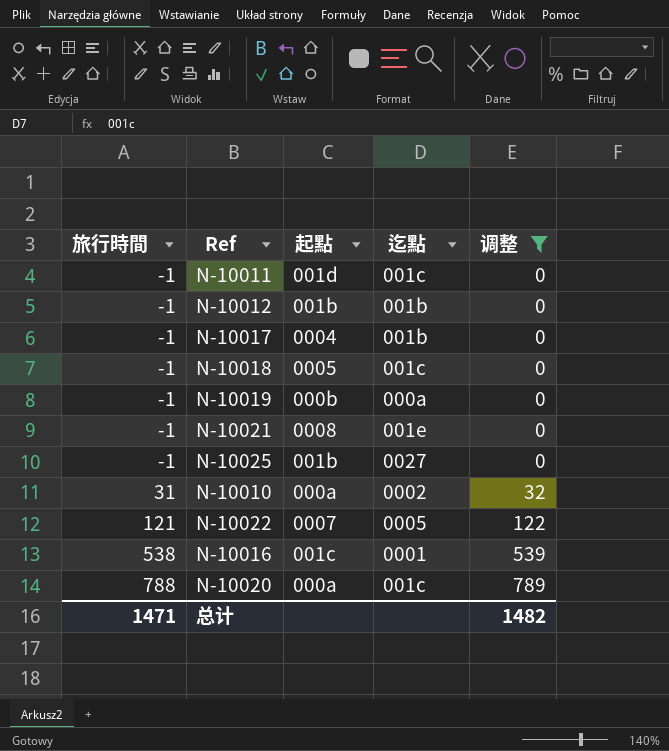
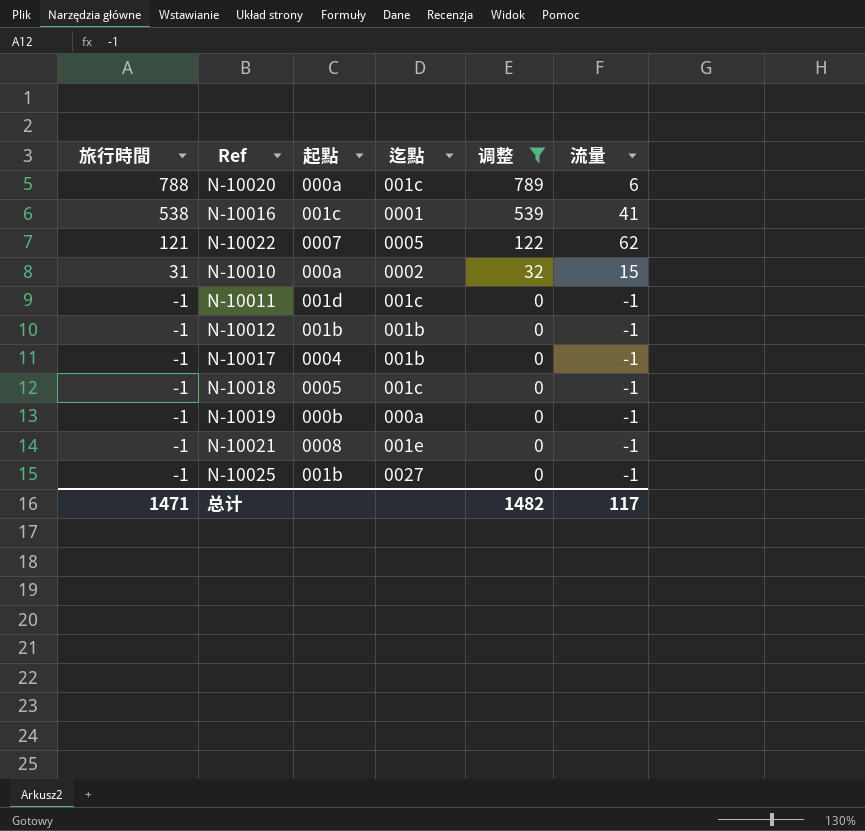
row order: 旅行時間 ascending -> 旅行時間 descending
column 流量 | position: none -> 6

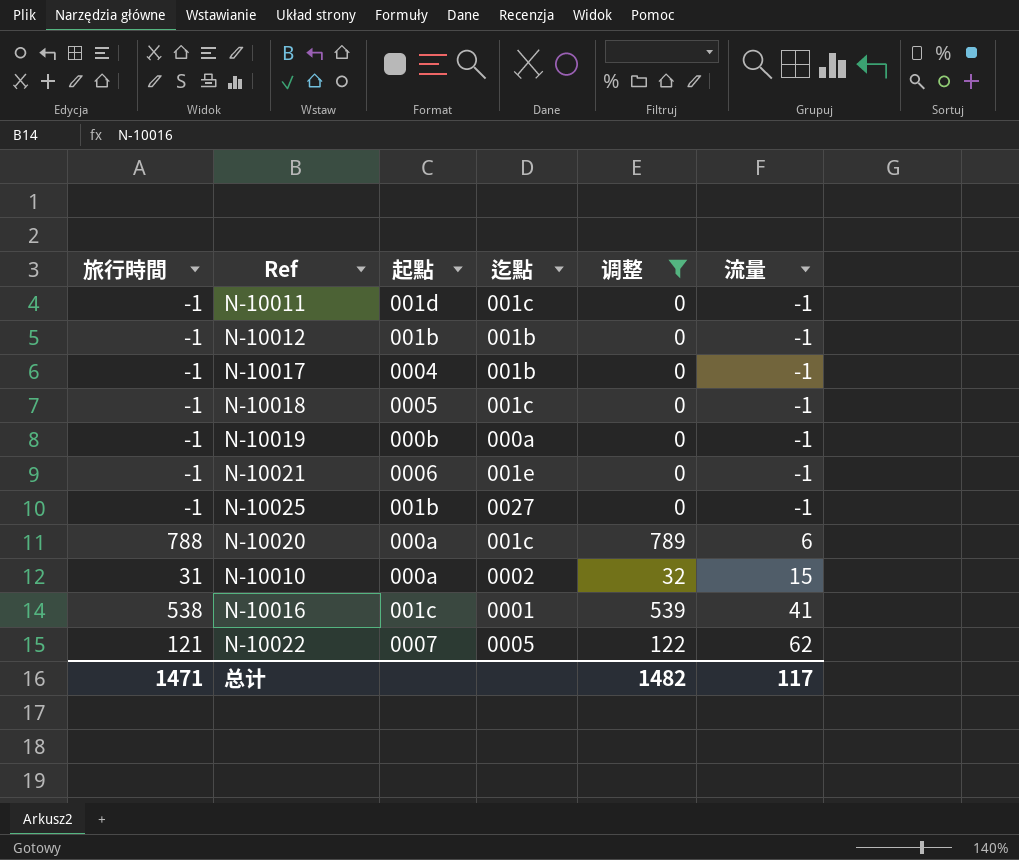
row order: 旅行時間 descending -> 流量 ascending
N-10021 | 起點: 0008 -> 0006

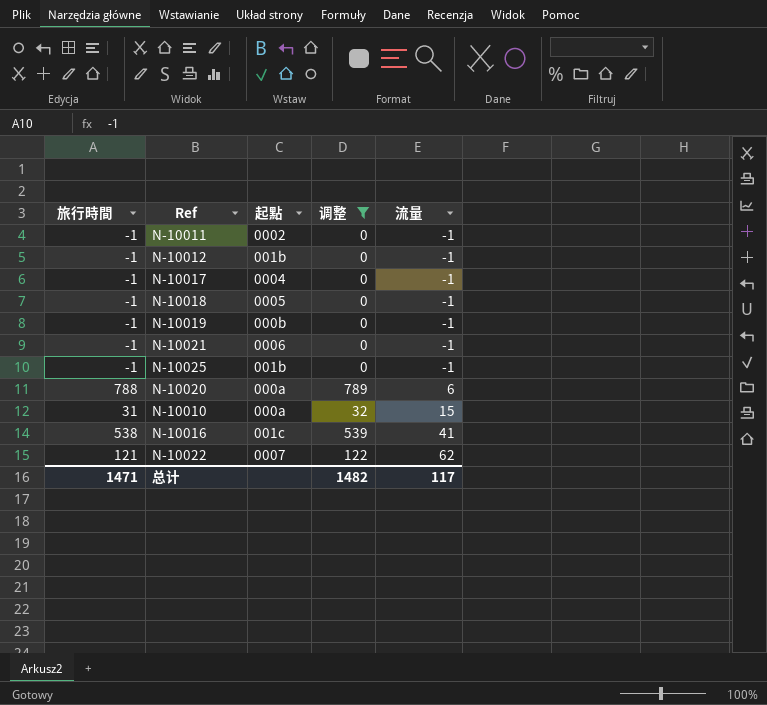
column 迄點 | position: 4 -> none
N-10011 | 起點: 001d -> 0002

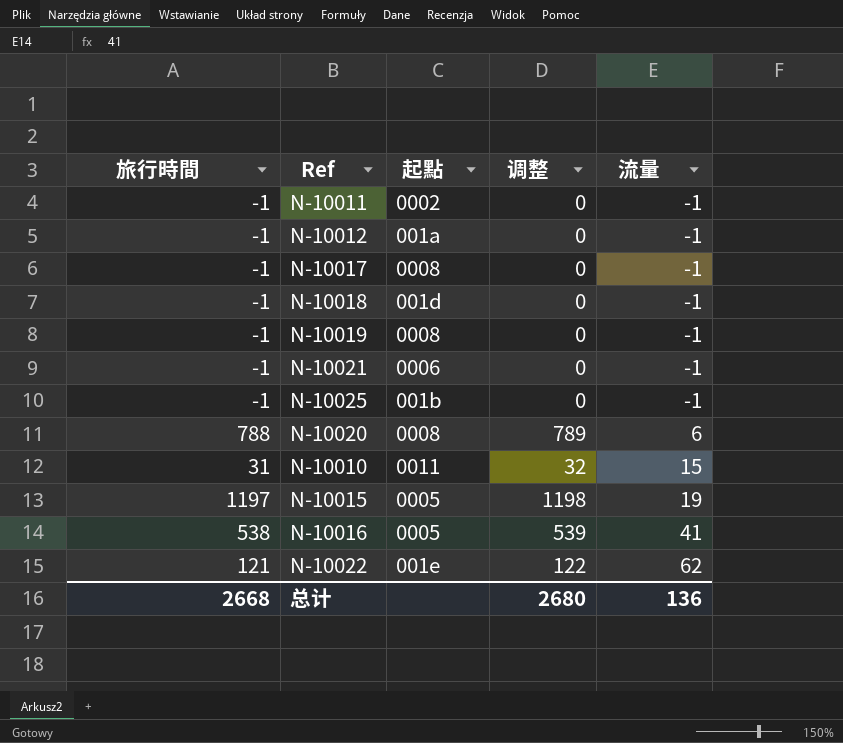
filter: 调整 != 1198 -> none
N-10012 | 起點: 001b -> 001a
N-10017 | 起點: 0004 -> 0008
N-10018 | 起點: 0005 -> 001d
N-10019 | 起點: 000b -> 0008
N-10020 | 起點: 000a -> 0008
N-10010 | 起點: 000a -> 0011
N-10016 | 起點: 001c -> 0005
N-10022 | 起點: 0007 -> 001e
总计 | 旅行時間: 1471 -> 2668
总计 | 调整: 1482 -> 2680
总计 | 流量: 117 -> 136

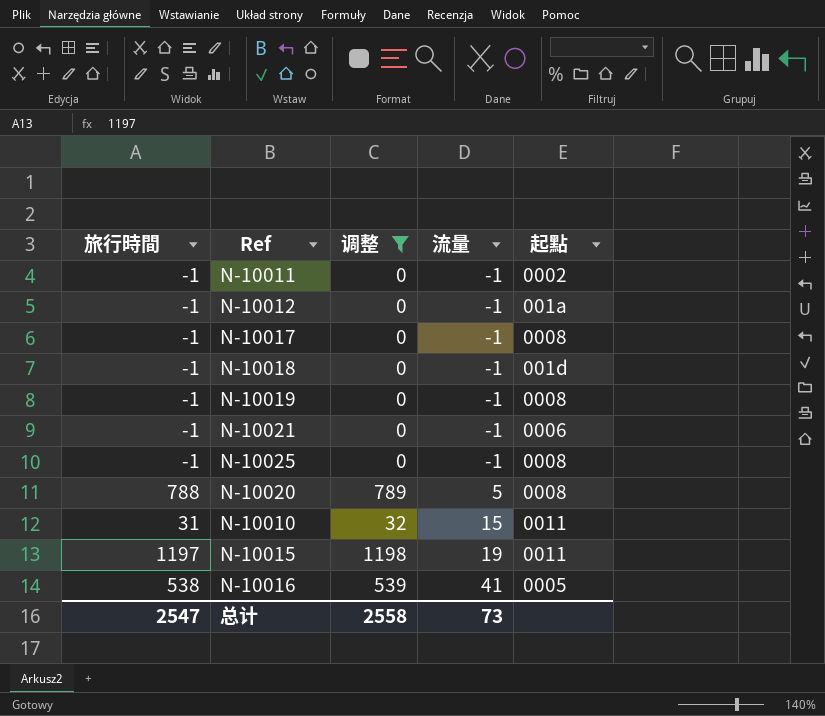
filter: none -> 调整 != 122
column 起點 | position: 3 -> 5
N-10025 | 起點: 001b -> 0008
N-10020 | 流量: 6 -> 5
N-10015 | 起點: 0005 -> 0011
总计 | 旅行時間: 2668 -> 2547
总计 | 调整: 2680 -> 2558
总计 | 流量: 136 -> 73

